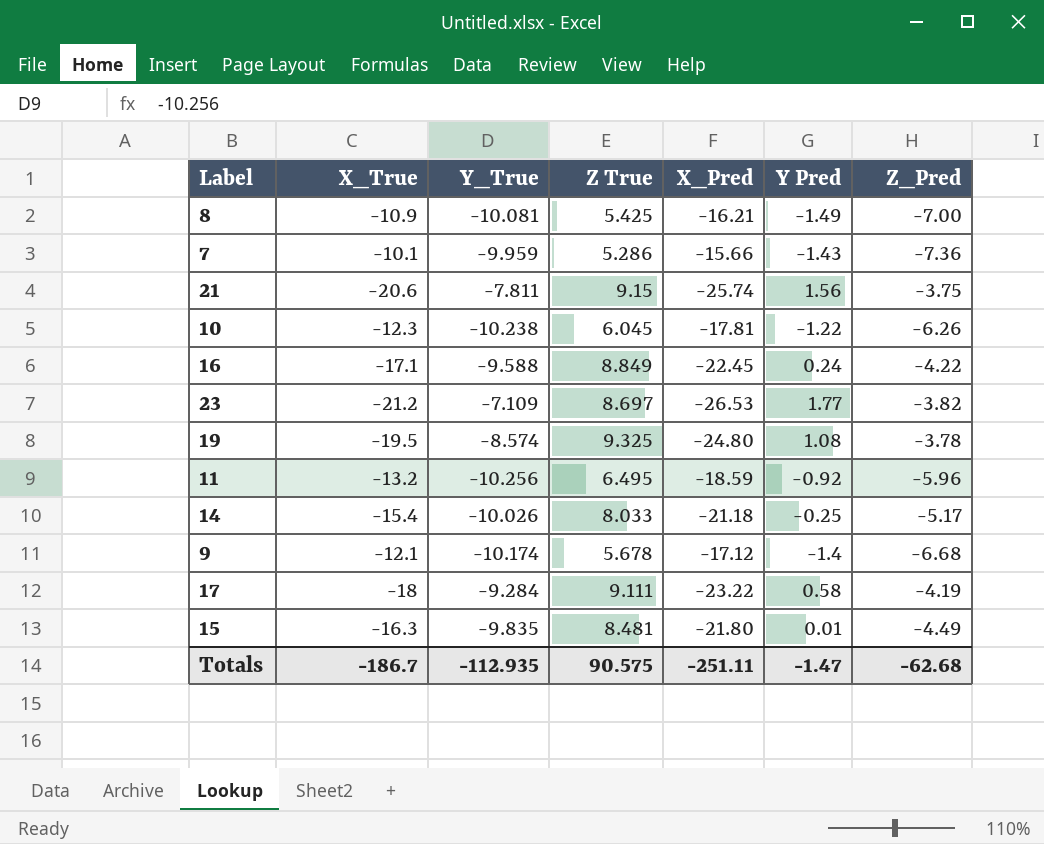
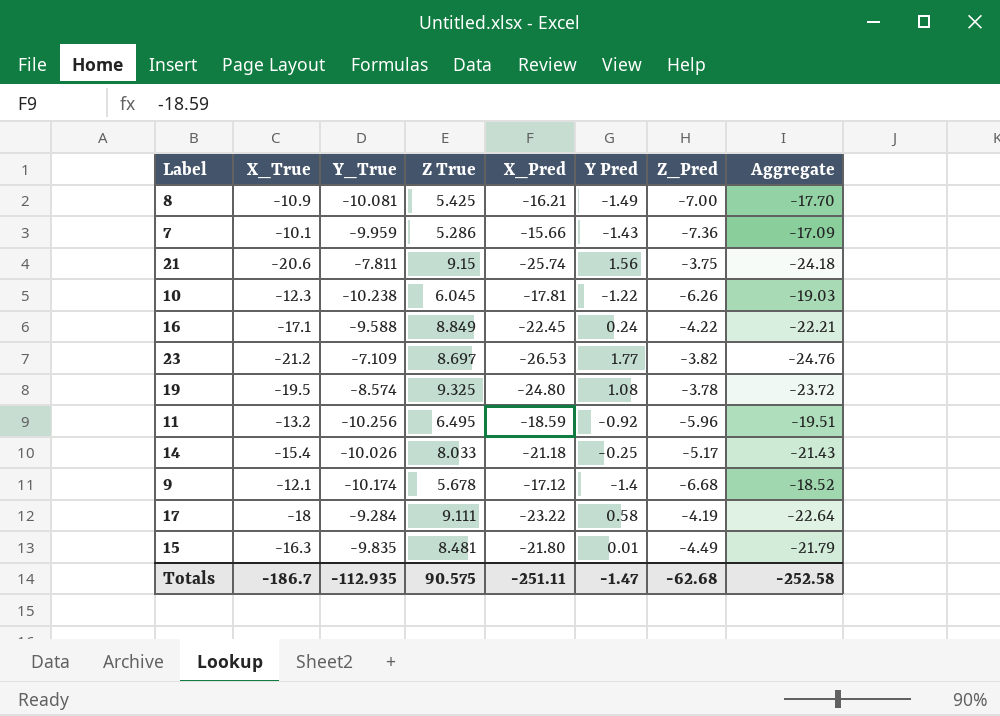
column Aggregate | formula: none -> [X_Pred] + [Y Pred]

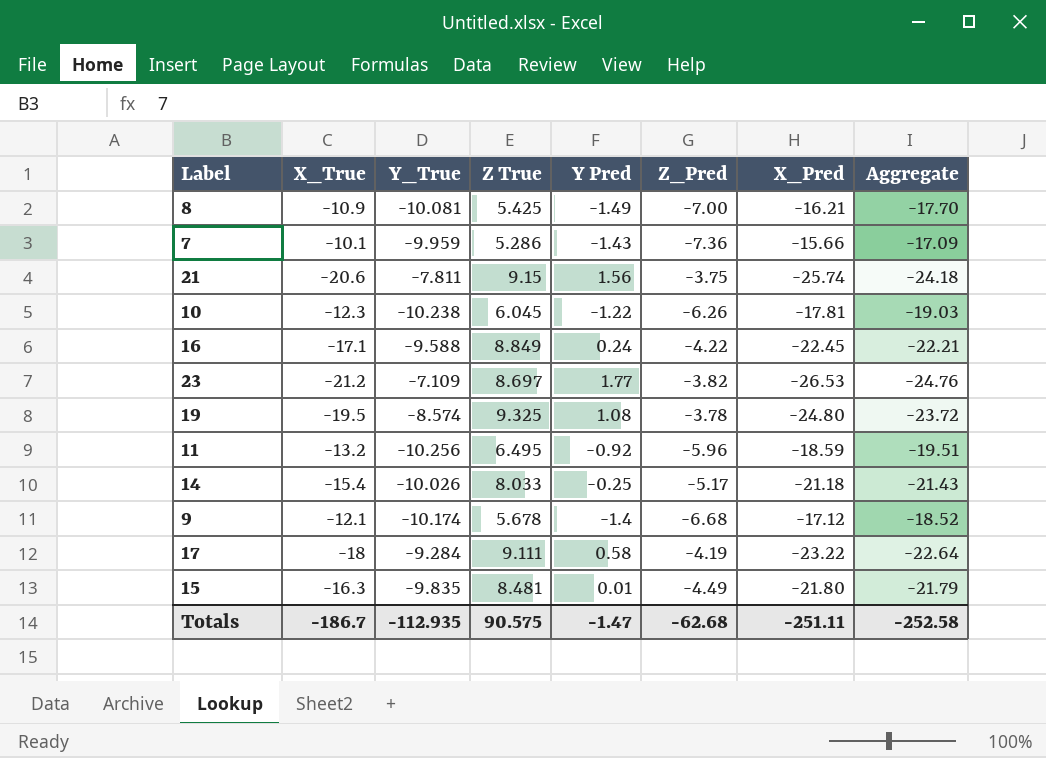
column X_Pred | position: 5 -> 7

